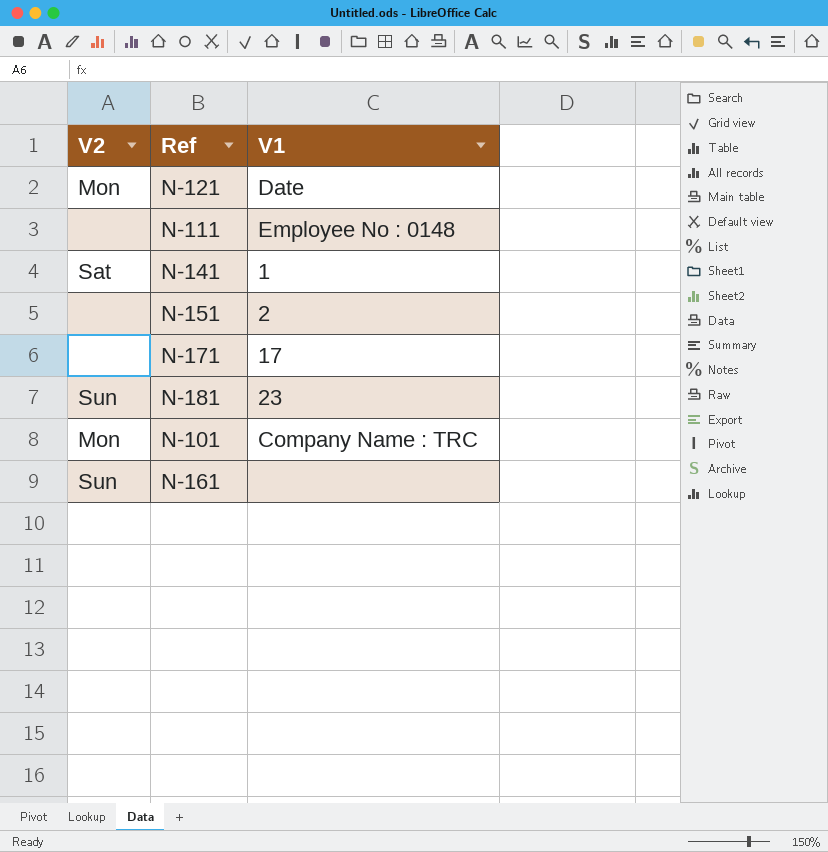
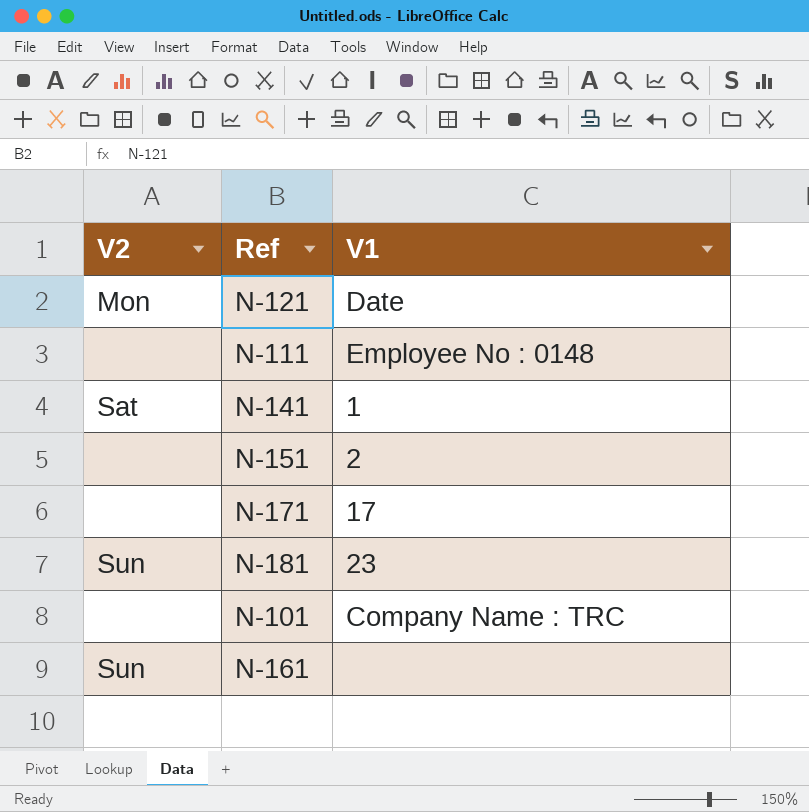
N-101 | V2: Mon -> none

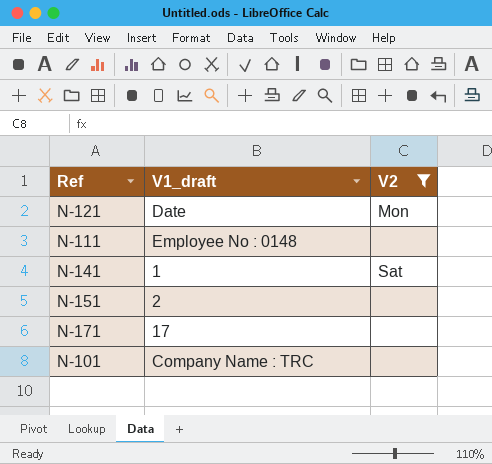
filter: none -> V2 != Sun
column name: V1 -> V1_draft
column V2 | position: 1 -> 3

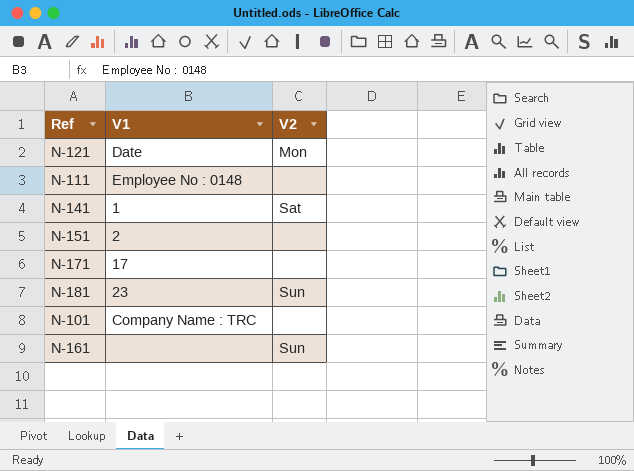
filter: V2 != Sun -> none
column name: V1_draft -> V1

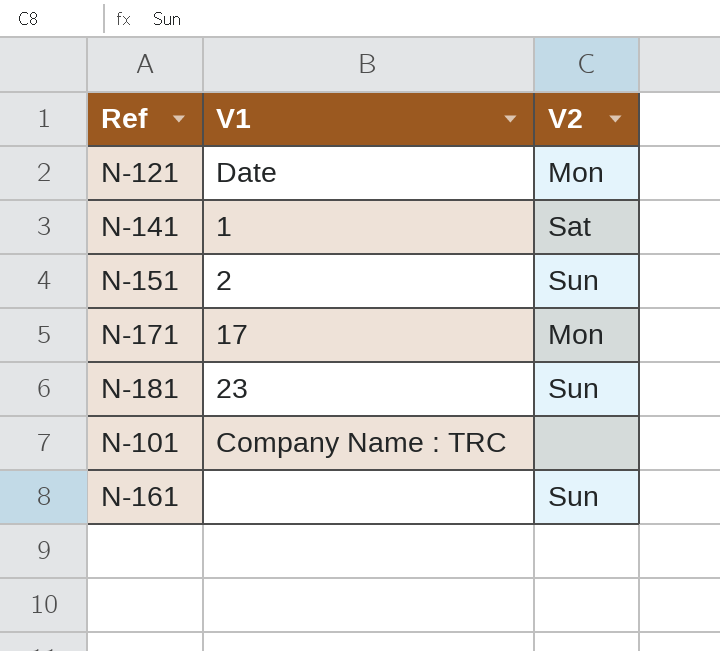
row N-111: Employee No : 0148 | none -> none
N-151 | V2: none -> Sun
N-171 | V2: none -> Mon

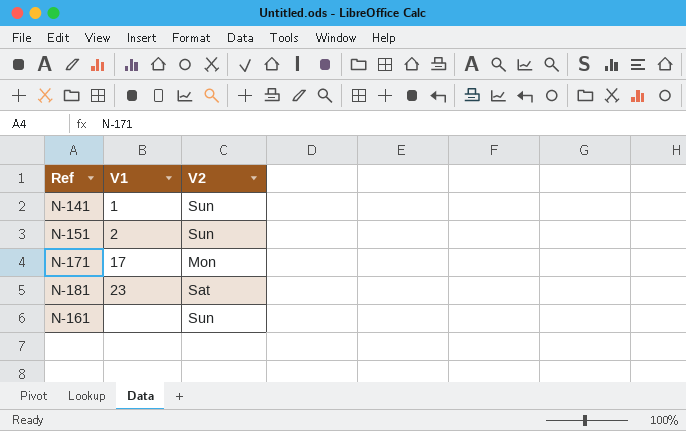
row N-121: Date | Mon -> none
row N-101: Company Name : TRC | none -> none
N-141 | V2: Sat -> Sun
N-181 | V2: Sun -> Sat

